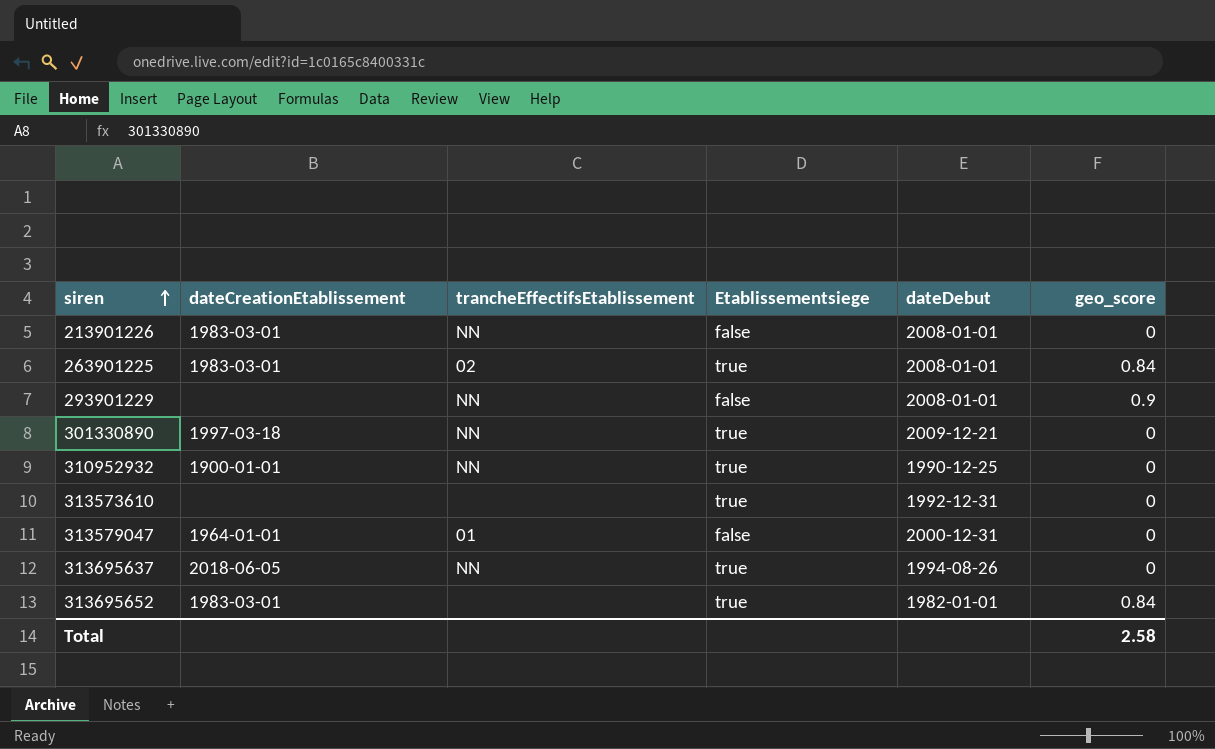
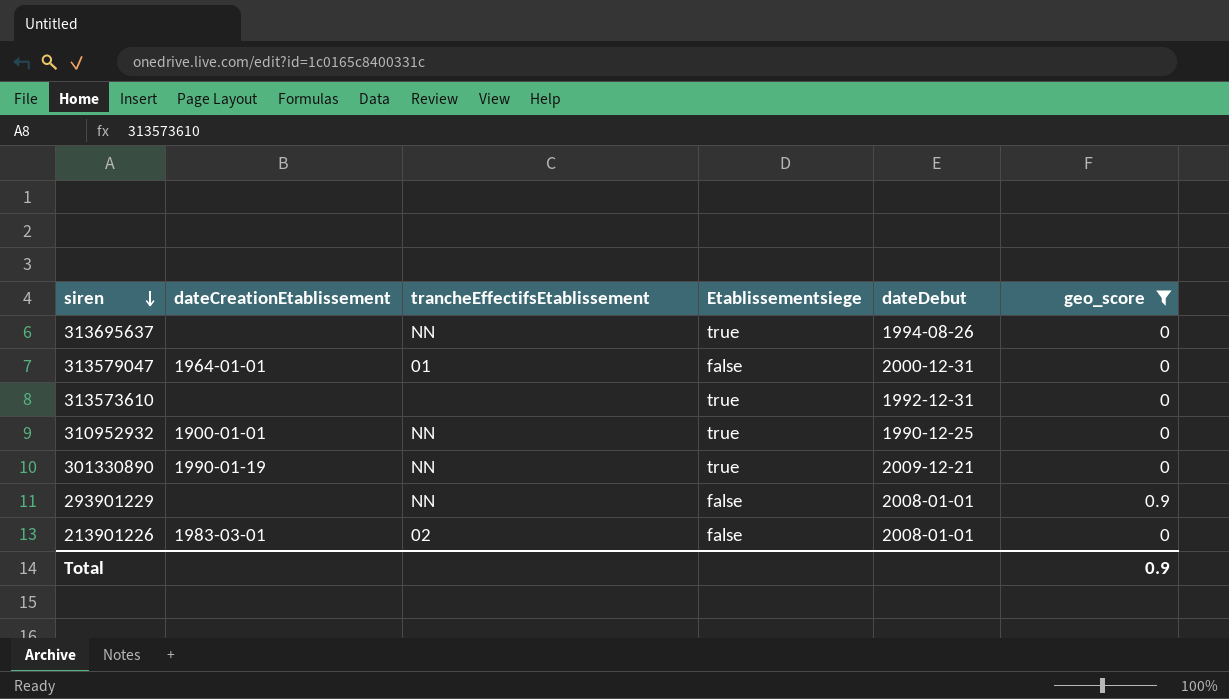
filter: none -> geo_score != 0.84
row order: siren ascending -> siren descending
313695637 | dateCreationEtablissement: 2018-06-05 -> none
301330890 | dateCreationEtablissement: 1997-03-18 -> 1990-01-19
213901226 | trancheEffectifsEtablissement: NN -> 02
Total | geo_score: 2.58 -> 0.9

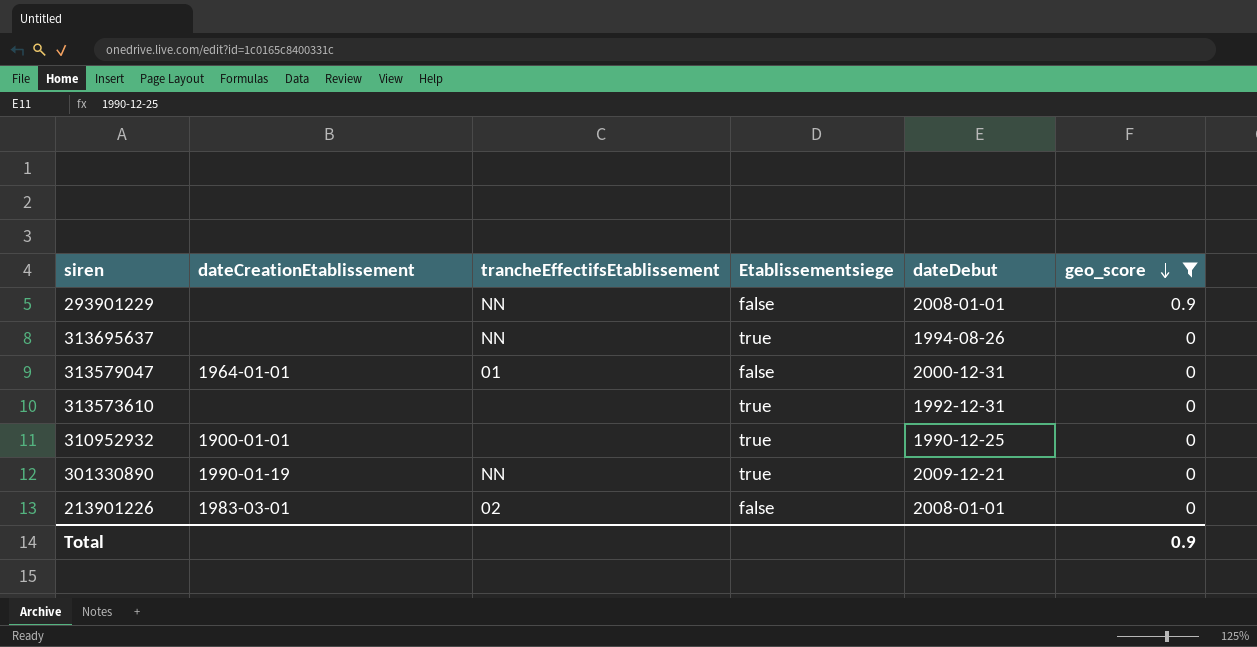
row order: siren descending -> geo_score descending
310952932 | trancheEffectifsEtablissement: NN -> none

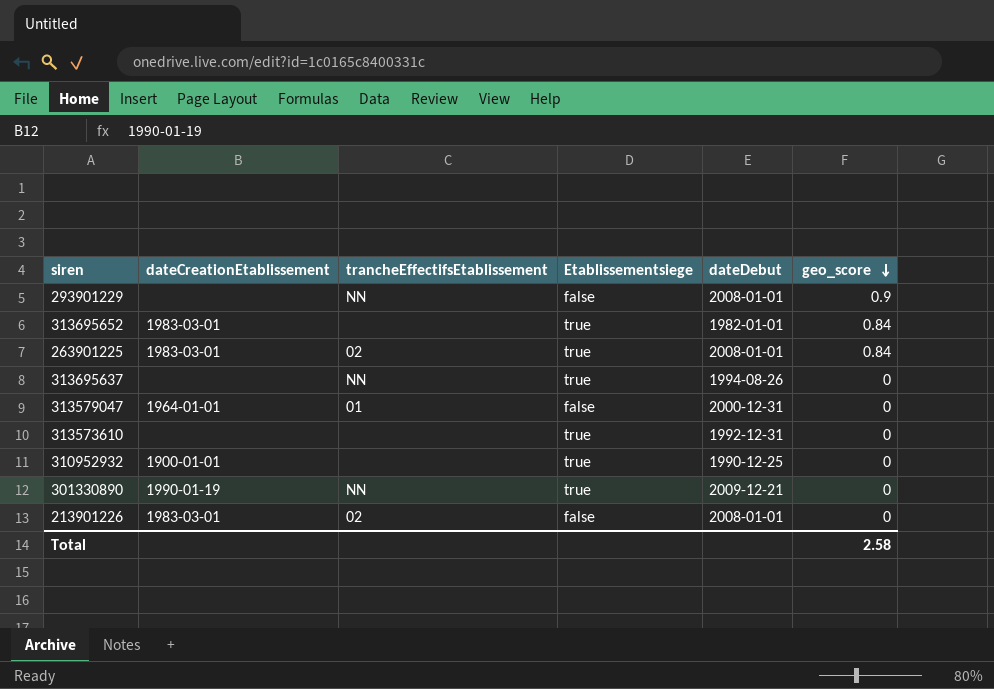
filter: geo_score != 0.84 -> none
Total | geo_score: 0.9 -> 2.58

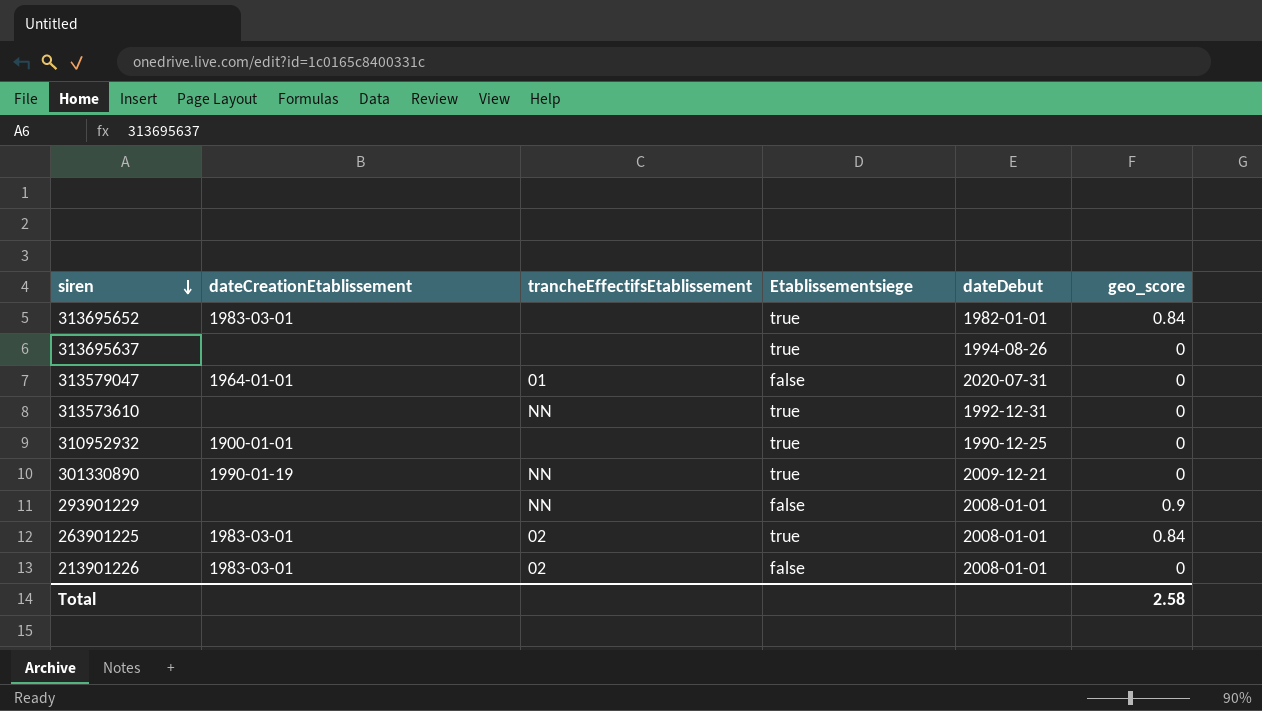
row order: geo_score descending -> siren descending
313695637 | trancheEffectifsEtablissement: NN -> none
313579047 | dateDebut: 2000-12-31 -> 2020-07-31
313573610 | trancheEffectifsEtablissement: none -> NN

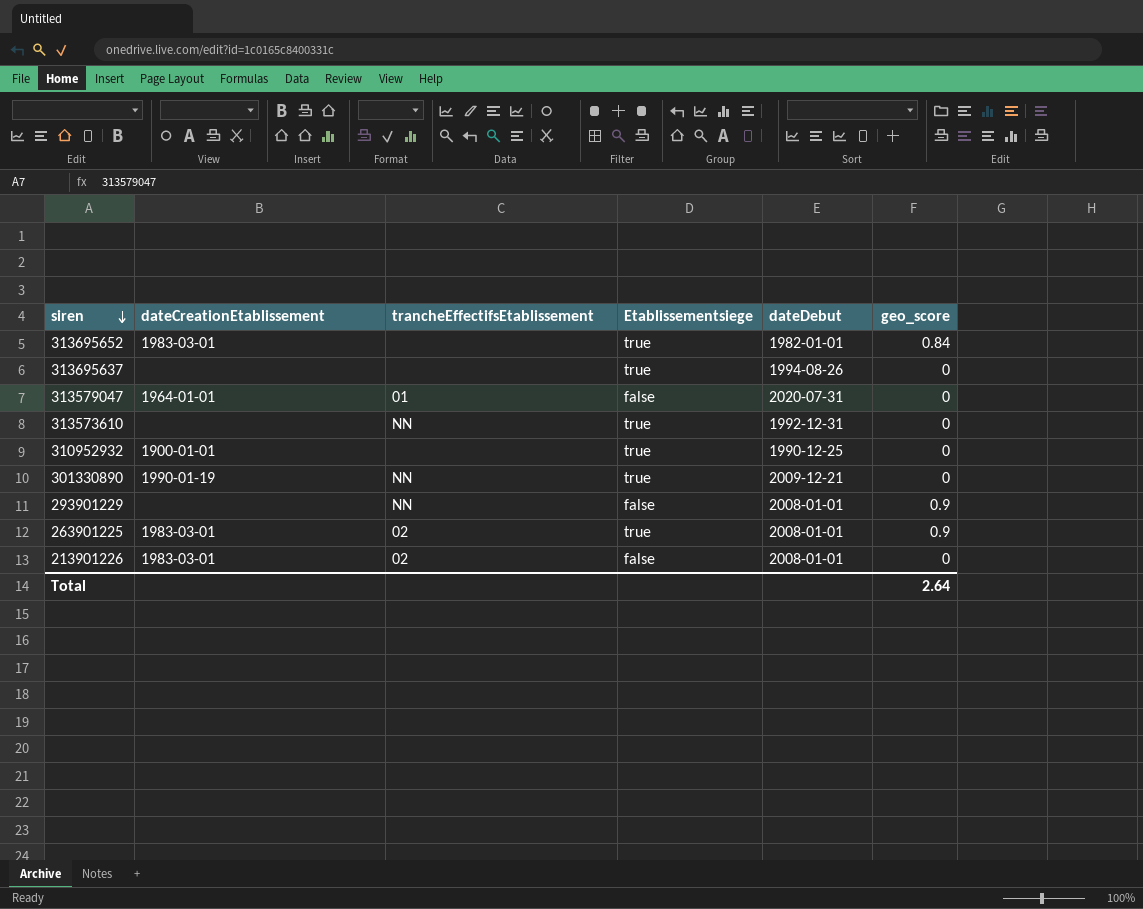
263901225 | geo_score: 0.84 -> 0.9
Total | geo_score: 2.58 -> 2.64

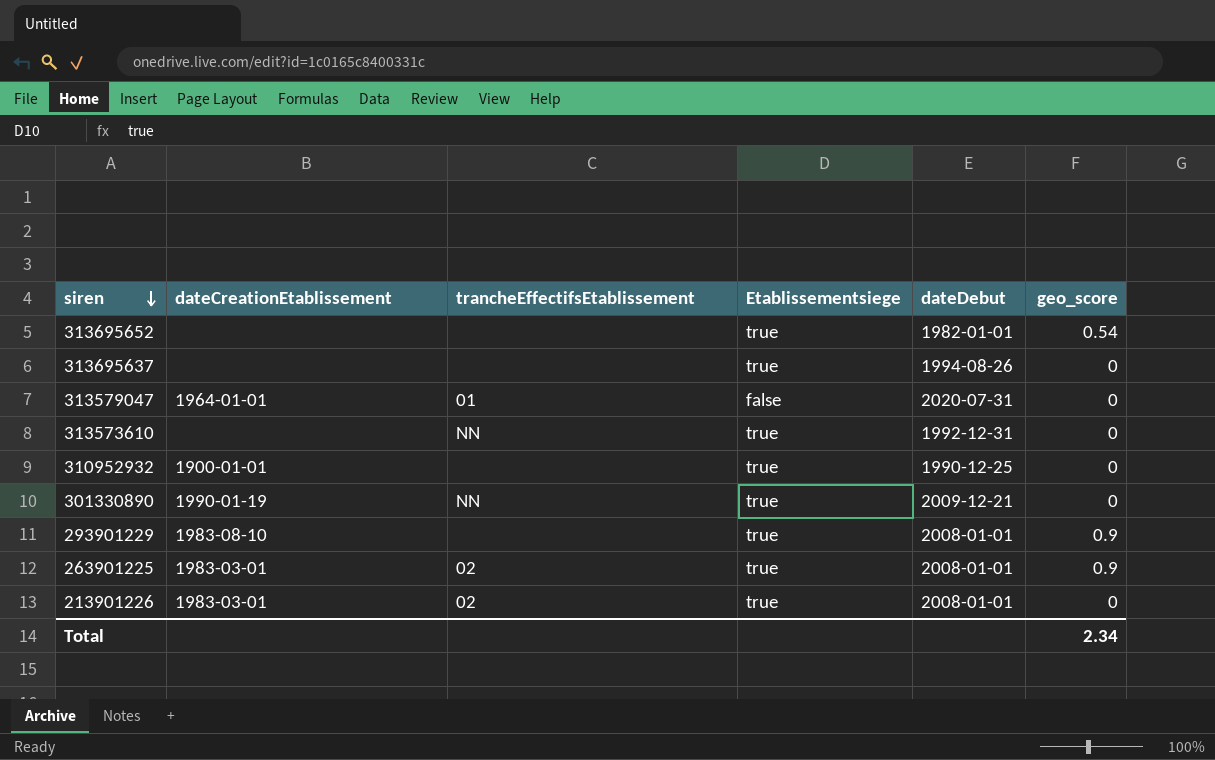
313695652 | dateCreationEtablissement: 1983-03-01 -> none
313695652 | geo_score: 0.84 -> 0.54
293901229 | dateCreationEtablissement: none -> 1983-08-10
293901229 | trancheEffectifsEtablissement: NN -> none
293901229 | Etablissementsiege: false -> true
213901226 | Etablissementsiege: false -> true
Total | geo_score: 2.64 -> 2.34

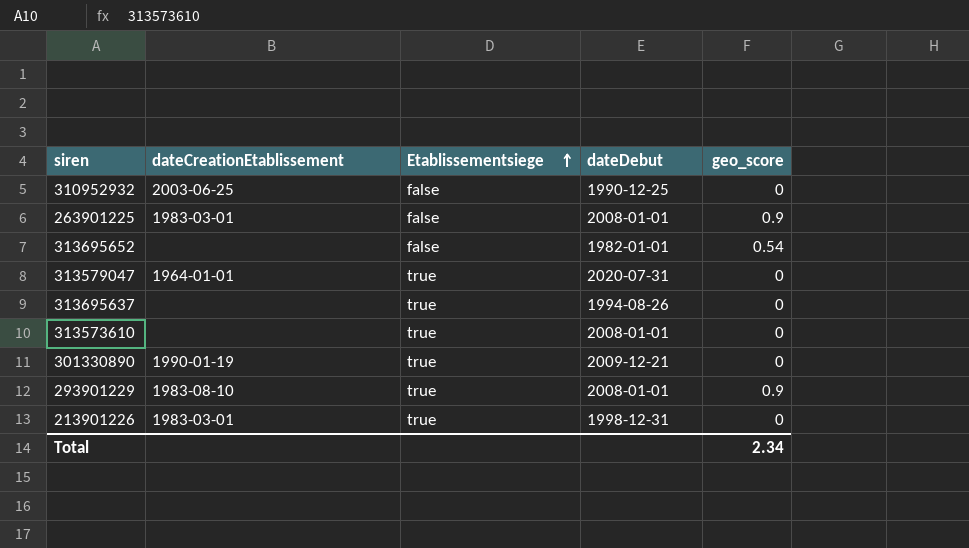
row order: siren descending -> Etablissementsiege ascending
column trancheEffectifsEtablissement | position: 3 -> none
310952932 | dateCreationEtablissement: 1900-01-01 -> 2003-06-25
310952932 | Etablissementsiege: true -> false
263901225 | Etablissementsiege: true -> false
313695652 | Etablissementsiege: true -> false
313579047 | Etablissementsiege: false -> true
313573610 | dateDebut: 1992-12-31 -> 2008-01-01
213901226 | dateDebut: 2008-01-01 -> 1998-12-31

